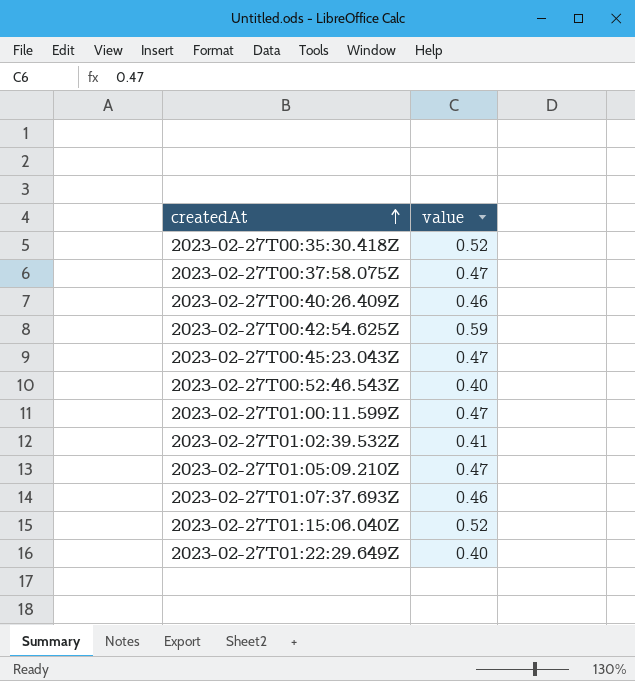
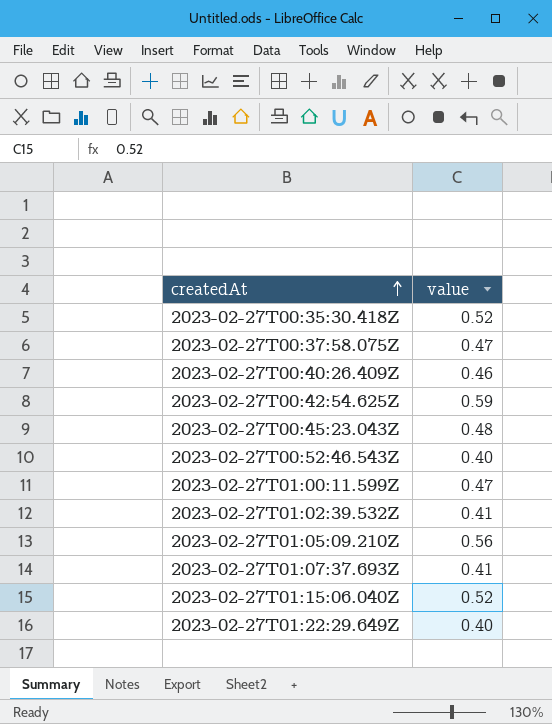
2023-02-27T00:45:23.043Z | value: 0.47 -> 0.48
2023-02-27T01:05:09.210Z | value: 0.47 -> 0.56
2023-02-27T01:07:37.693Z | value: 0.46 -> 0.41

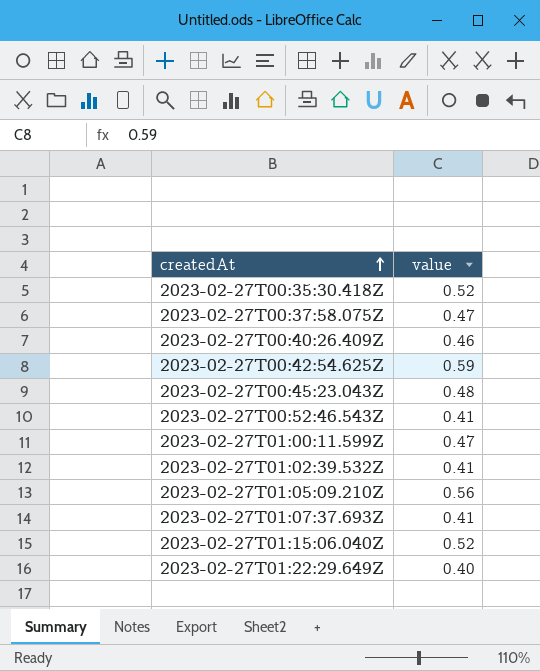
2023-02-27T00:52:46.543Z | value: 0.40 -> 0.41

